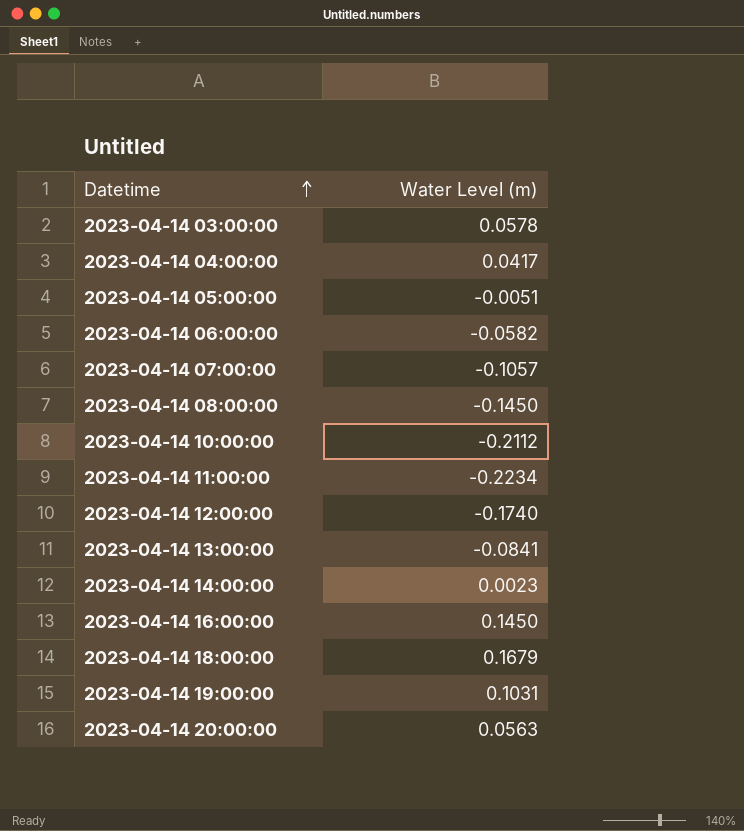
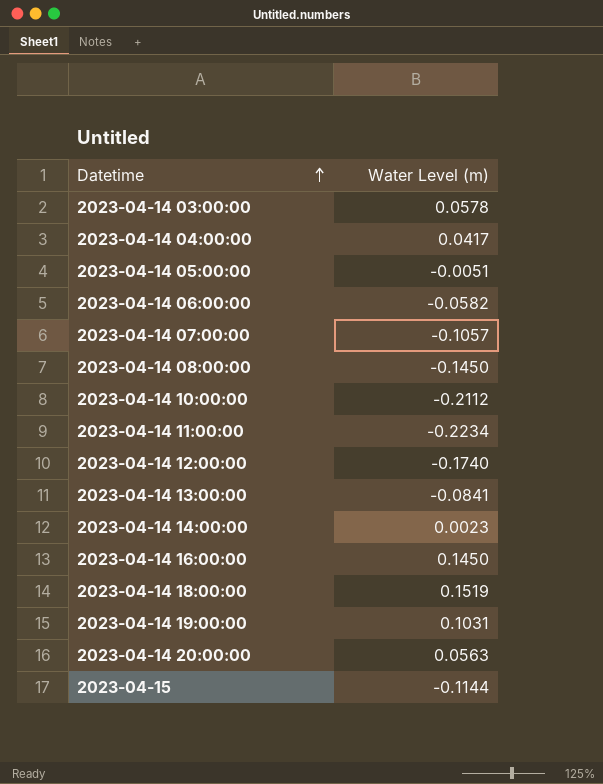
2023-04-14 18:00:00 | Water Level (m): 0.1679 -> 0.1519
row 2023-04-15: none -> -0.1144

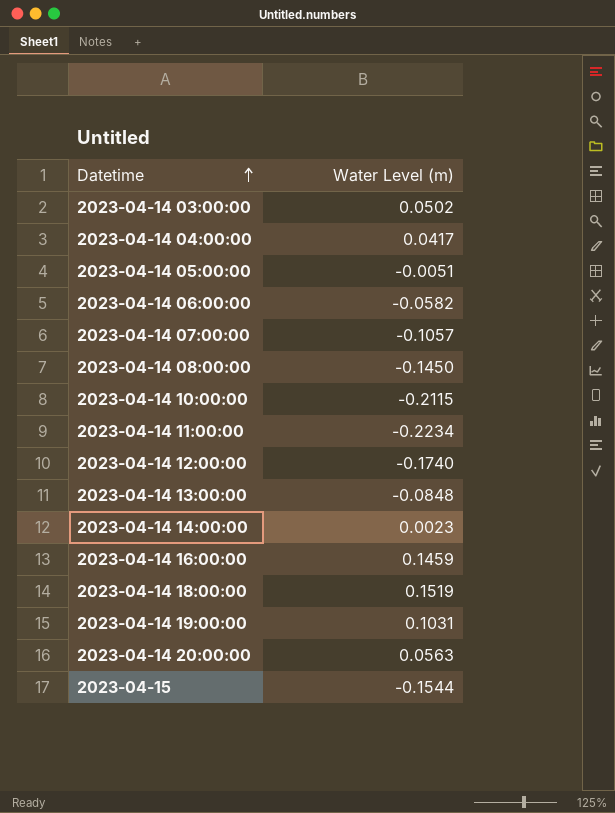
2023-04-14 03:00:00 | Water Level (m): 0.0578 -> 0.0502
2023-04-14 10:00:00 | Water Level (m): -0.2112 -> -0.2115
2023-04-14 13:00:00 | Water Level (m): -0.0841 -> -0.0848
2023-04-14 16:00:00 | Water Level (m): 0.1450 -> 0.1459
2023-04-15 | Water Level (m): -0.1144 -> -0.1544

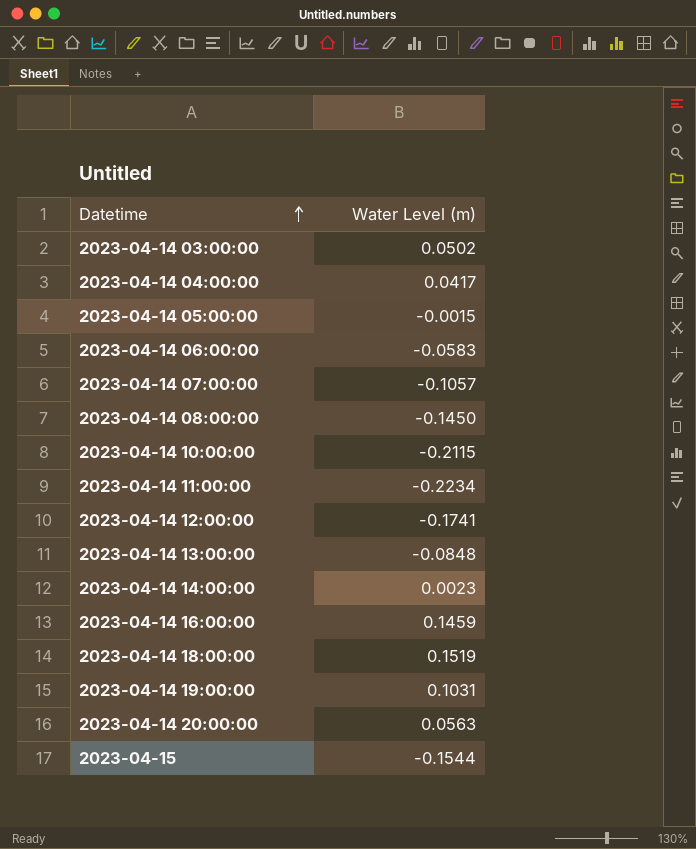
2023-04-14 05:00:00 | Water Level (m): -0.0051 -> -0.0015
2023-04-14 06:00:00 | Water Level (m): -0.0582 -> -0.0583
2023-04-14 12:00:00 | Water Level (m): -0.1740 -> -0.1741

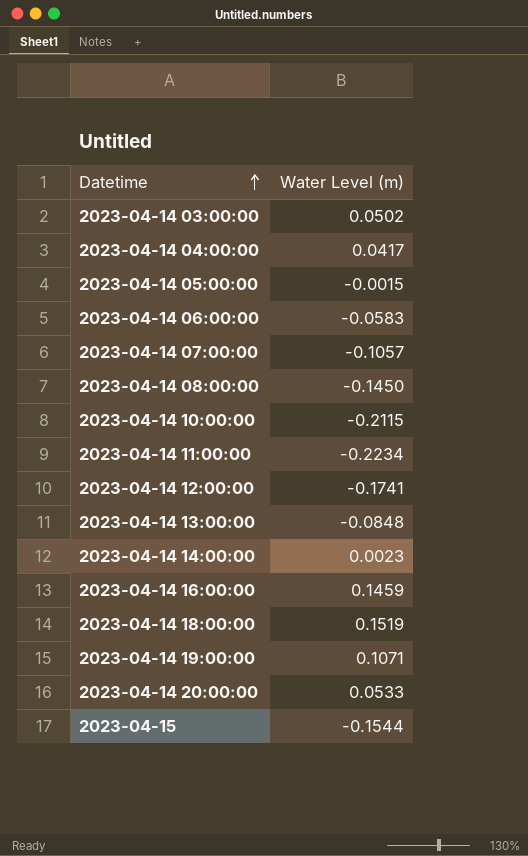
2023-04-14 19:00:00 | Water Level (m): 0.1031 -> 0.1071
2023-04-14 20:00:00 | Water Level (m): 0.0563 -> 0.0533

